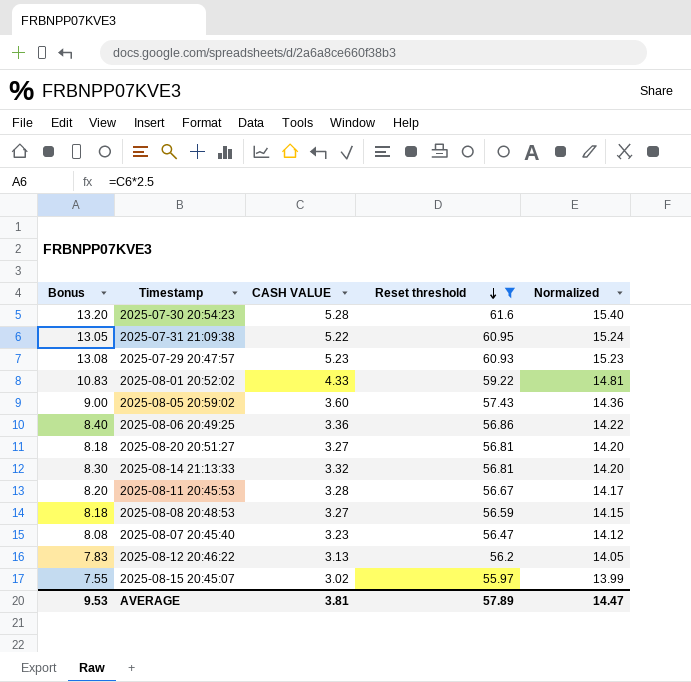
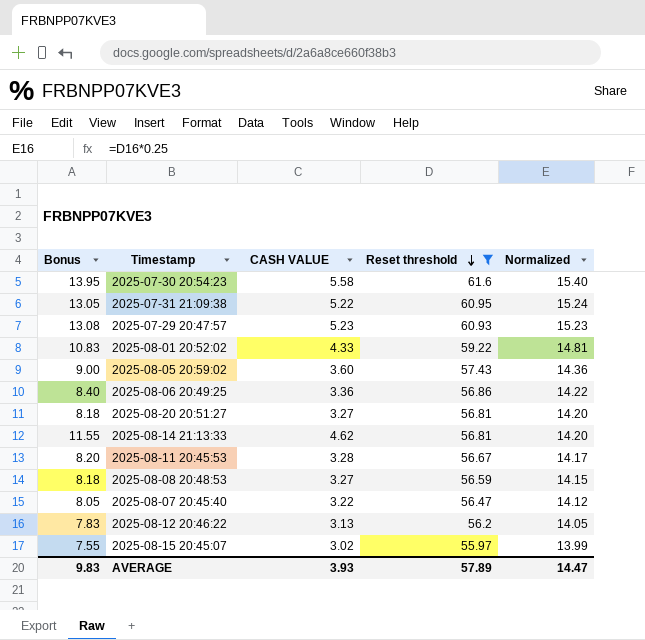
2025-07-30 20:54:23 | Bonus: 13.20 -> 13.95
2025-07-30 20:54:23 | CASH VALUE: 5.28 -> 5.58
2025-08-14 21:13:33 | Bonus: 8.30 -> 11.55
2025-08-14 21:13:33 | CASH VALUE: 3.32 -> 4.62
2025-08-07 20:45:40 | Bonus: 8.08 -> 8.05
2025-08-07 20:45:40 | CASH VALUE: 3.23 -> 3.22
AVERAGE | Bonus: 9.53 -> 9.83
AVERAGE | CASH VALUE: 3.81 -> 3.93

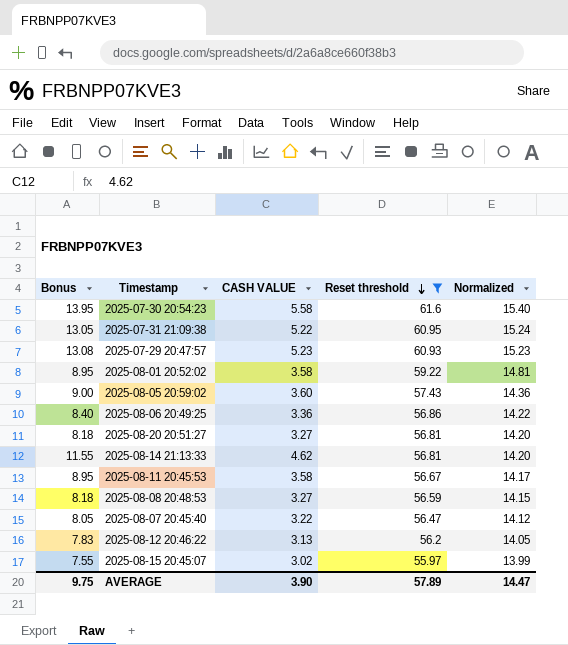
2025-08-01 20:52:02 | Bonus: 10.83 -> 8.95
2025-08-01 20:52:02 | CASH VALUE: 4.33 -> 3.58
2025-08-11 20:45:53 | Bonus: 8.20 -> 8.95
2025-08-11 20:45:53 | CASH VALUE: 3.28 -> 3.58
AVERAGE | Bonus: 9.83 -> 9.75
AVERAGE | CASH VALUE: 3.93 -> 3.90

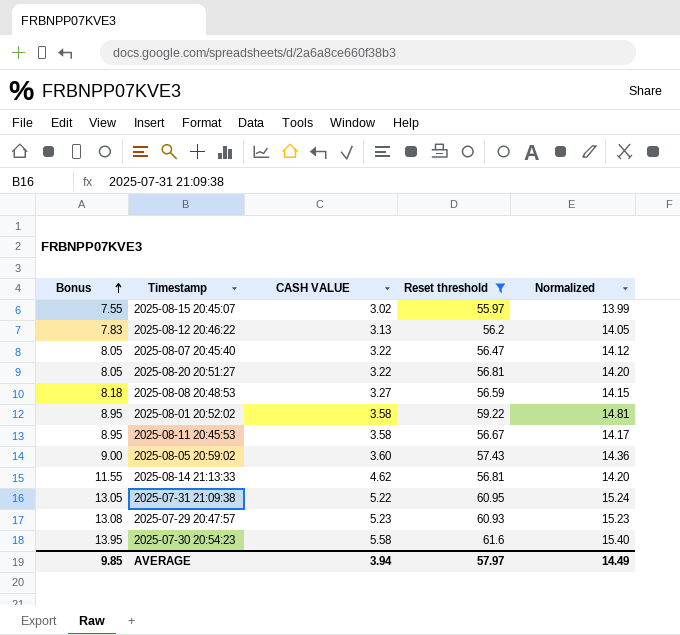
row order: Reset threshold descending -> Bonus ascending
row 2025-08-06 20:49:25: 8.40 | 3.36 | 56.86 | 14.22 -> none
2025-08-20 20:51:27 | Bonus: 8.18 -> 8.05
2025-08-20 20:51:27 | CASH VALUE: 3.27 -> 3.22
AVERAGE | Bonus: 9.75 -> 9.85
AVERAGE | CASH VALUE: 3.90 -> 3.94
AVERAGE | Reset threshold: 57.89 -> 57.97
AVERAGE | Normalized: 14.47 -> 14.49

